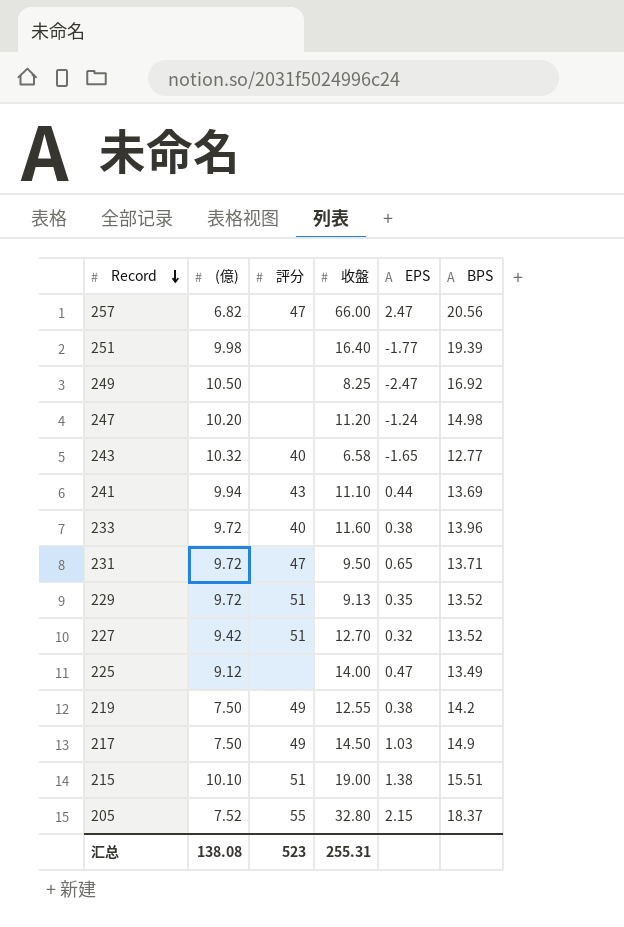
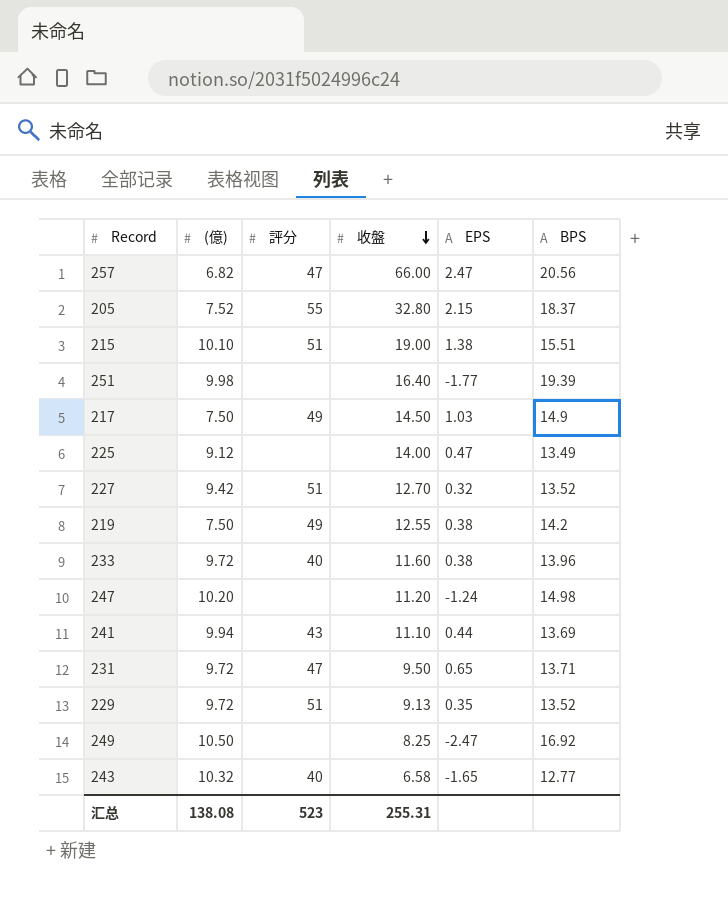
row order: Record descending -> 收盤 descending

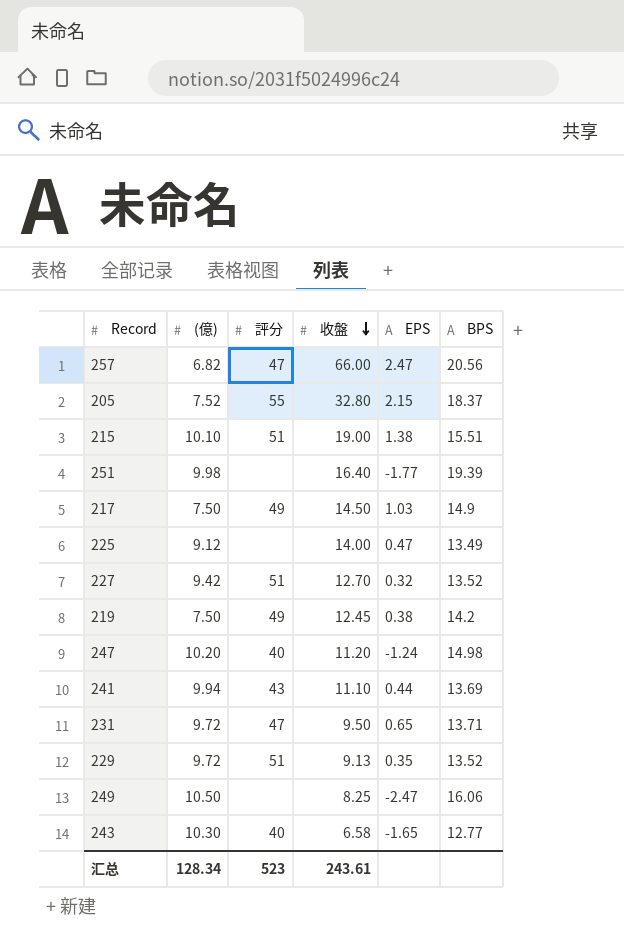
row 233: 9.72 | 40 | 11.60 | 0.38 | 13.96 -> none
219 | 收盤: 12.55 -> 12.45
247 | 評分: none -> 40
249 | BPS: 16.92 -> 16.06
243 | (億): 10.32 -> 10.30
汇总 | (億): 138.08 -> 128.34
汇总 | 收盤: 255.31 -> 243.61

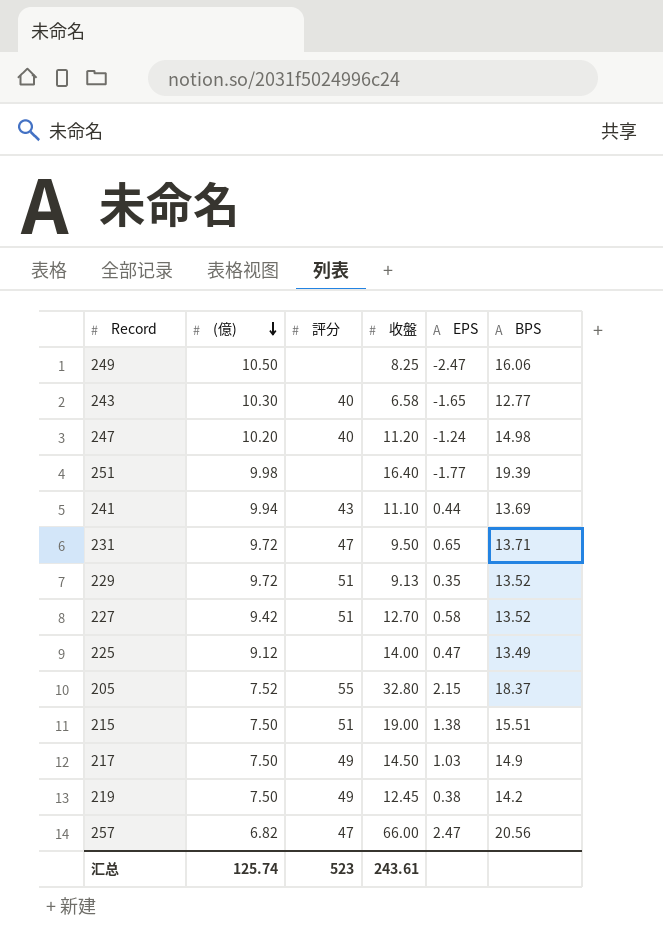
row order: 收盤 descending -> (億) descending
227 | EPS: 0.32 -> 0.58
215 | (億): 10.10 -> 7.50
汇总 | (億): 128.34 -> 125.74

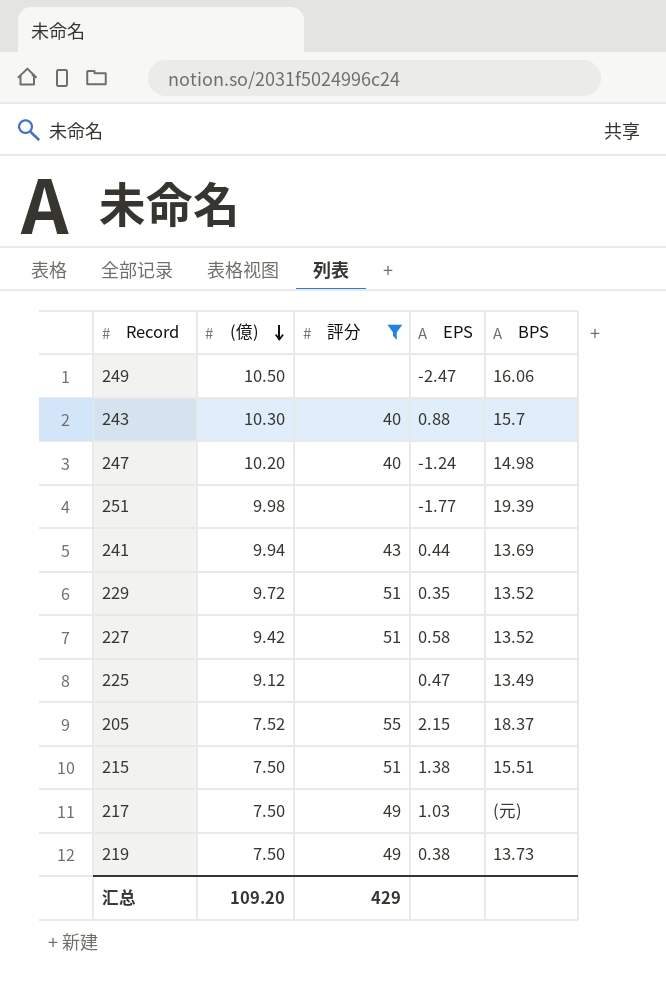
filter: none -> 評分 != 47
column 收盤 | position: 4 -> none
243 | EPS: -1.65 -> 0.88
243 | BPS: 12.77 -> 15.7
217 | BPS: 14.9 -> (元)
219 | BPS: 14.2 -> 13.73
汇总 | (億): 125.74 -> 109.20
汇总 | 評分: 523 -> 429

